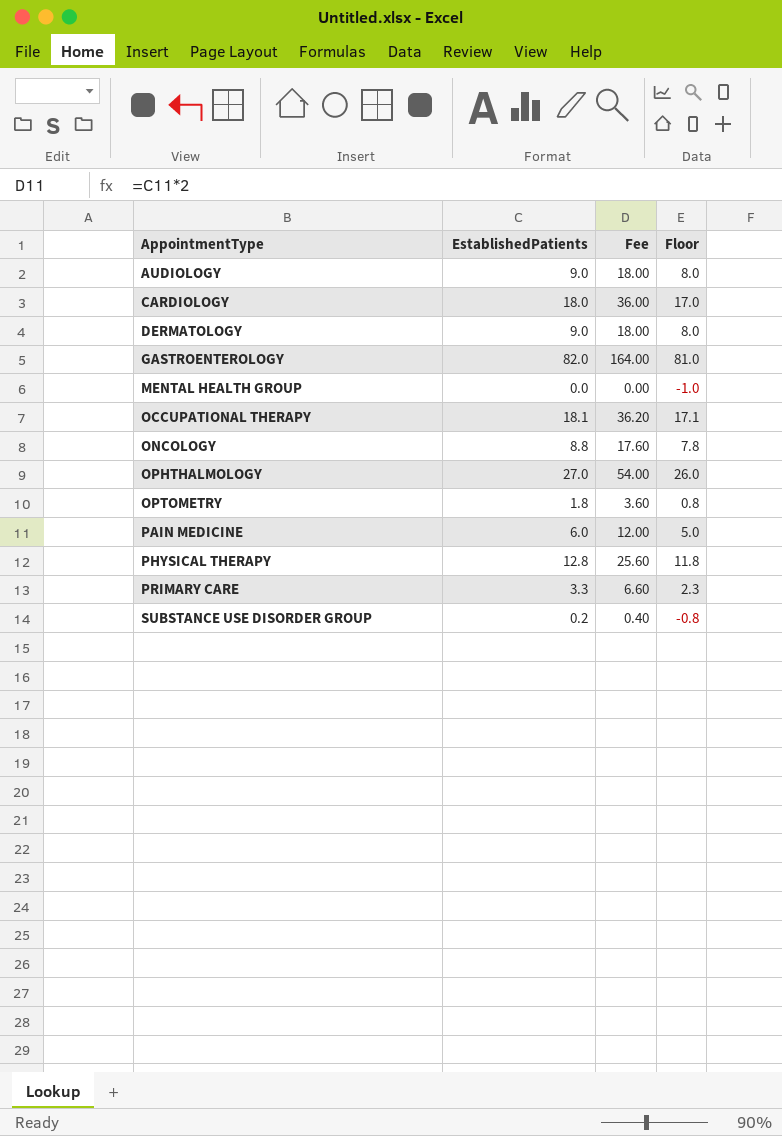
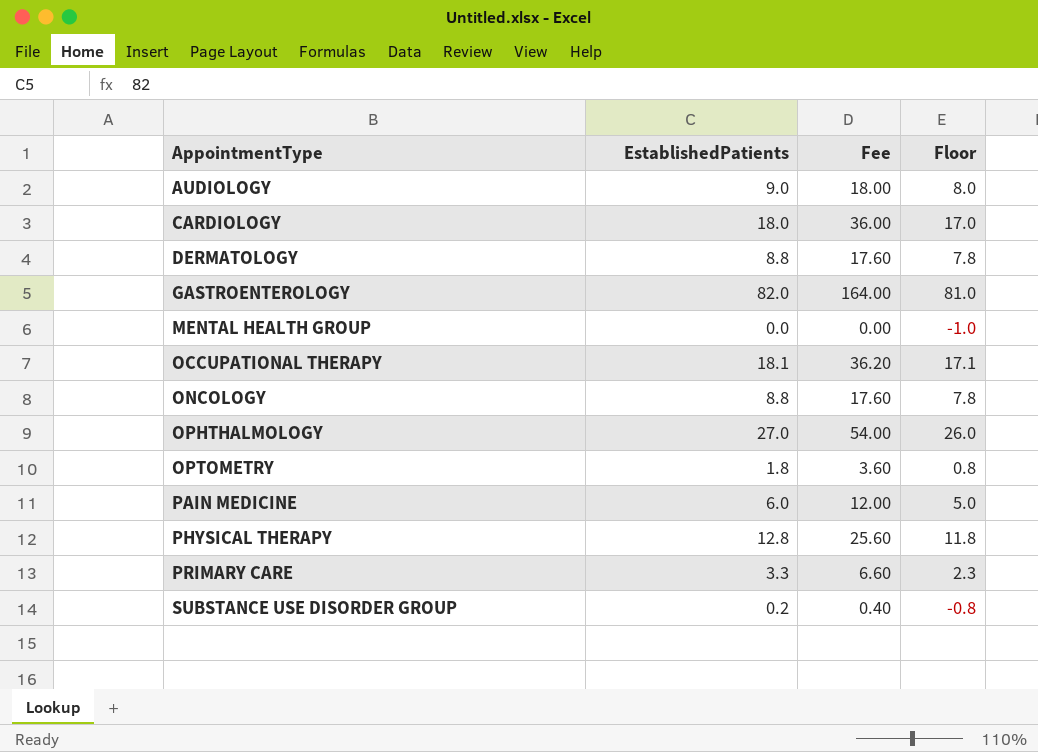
DERMATOLOGY | EstablishedPatients: 9.0 -> 8.8
DERMATOLOGY | Fee: 18.00 -> 17.60
DERMATOLOGY | Floor: 8.0 -> 7.8

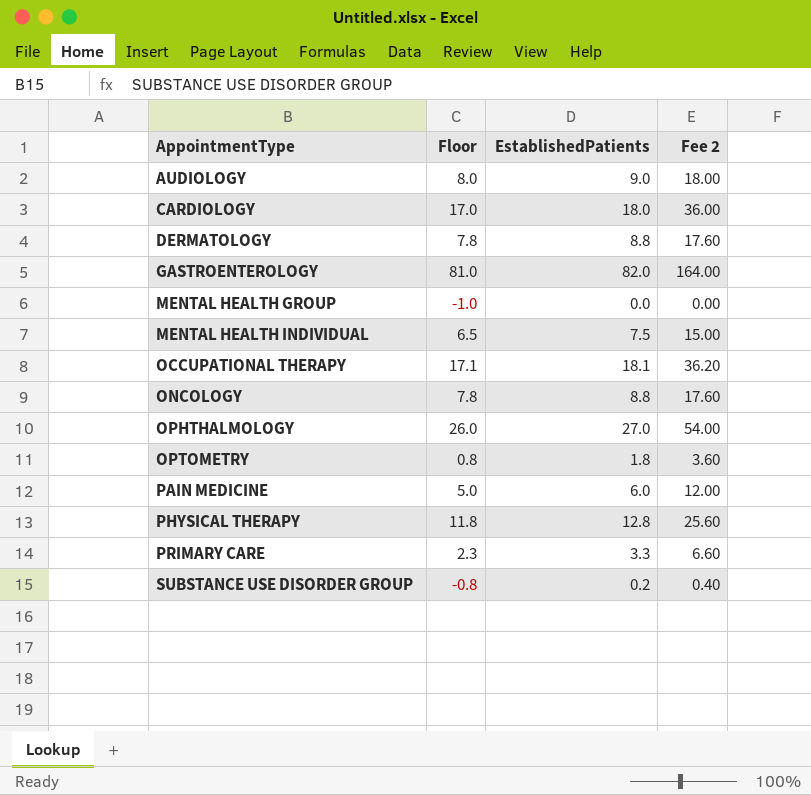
column Floor | position: 4 -> 2
column name: Fee -> Fee 2
row MENTAL HEALTH INDIVIDUAL: none -> 6.5 | 7.5 | 15.00

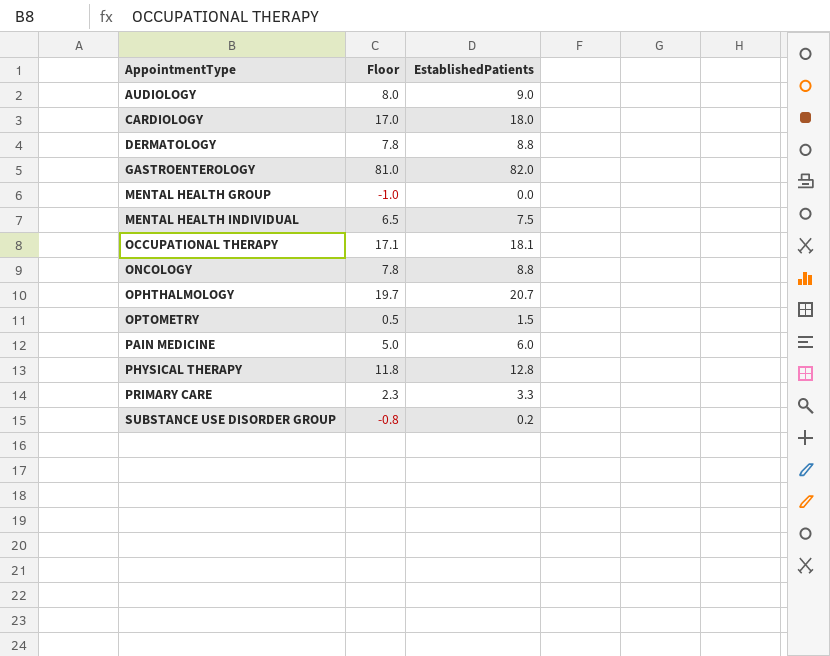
column Fee 2 | formula: [EstablishedPatients] * 2 -> none
OPHTHALMOLOGY | Floor: 26.0 -> 19.7
OPHTHALMOLOGY | EstablishedPatients: 27.0 -> 20.7
OPTOMETRY | Floor: 0.8 -> 0.5
OPTOMETRY | EstablishedPatients: 1.8 -> 1.5

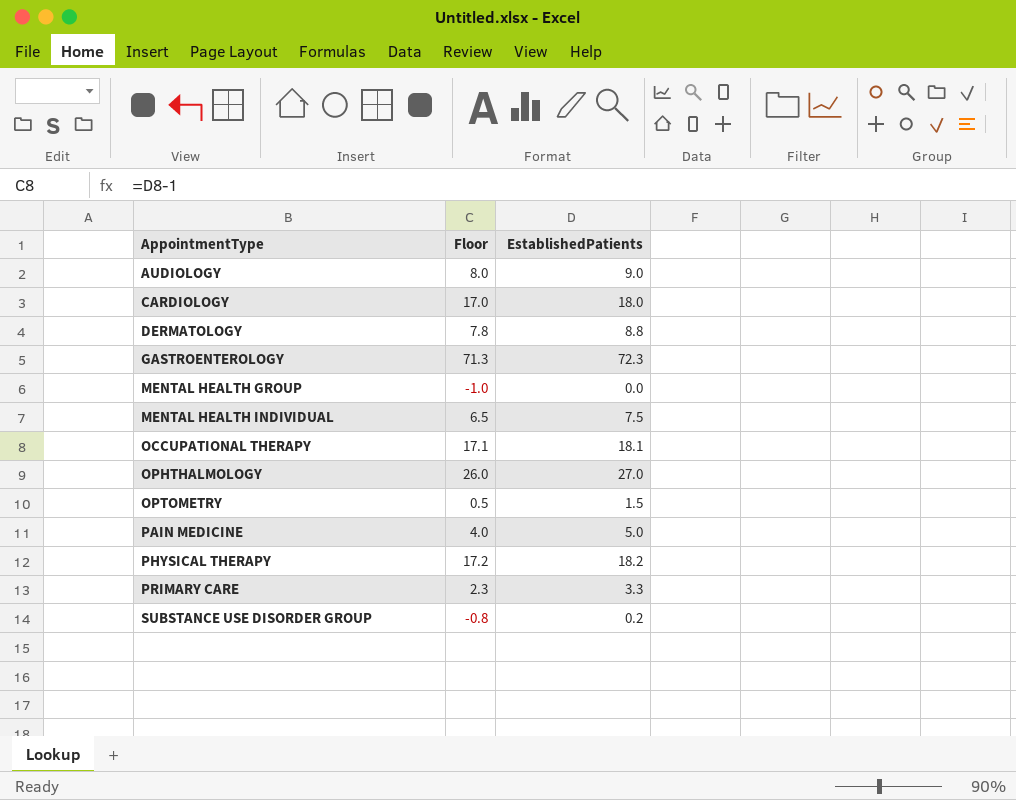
row ONCOLOGY: 7.8 | 8.8 -> none
GASTROENTEROLOGY | Floor: 81.0 -> 71.3
GASTROENTEROLOGY | EstablishedPatients: 82.0 -> 72.3
OPHTHALMOLOGY | Floor: 19.7 -> 26.0
OPHTHALMOLOGY | EstablishedPatients: 20.7 -> 27.0
PAIN MEDICINE | Floor: 5.0 -> 4.0
PAIN MEDICINE | EstablishedPatients: 6.0 -> 5.0
PHYSICAL THERAPY | Floor: 11.8 -> 17.2
PHYSICAL THERAPY | EstablishedPatients: 12.8 -> 18.2

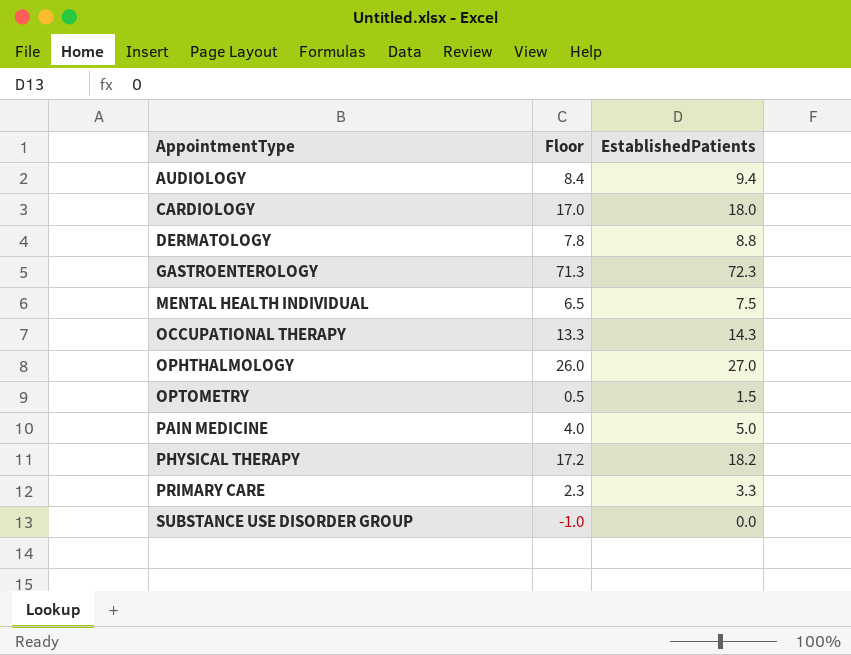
row MENTAL HEALTH GROUP: -1.0 | 0.0 -> none
AUDIOLOGY | Floor: 8.0 -> 8.4
AUDIOLOGY | EstablishedPatients: 9.0 -> 9.4
OCCUPATIONAL THERAPY | Floor: 17.1 -> 13.3
OCCUPATIONAL THERAPY | EstablishedPatients: 18.1 -> 14.3
SUBSTANCE USE DISORDER GROUP | Floor: -0.8 -> -1.0
SUBSTANCE USE DISORDER GROUP | EstablishedPatients: 0.2 -> 0.0

